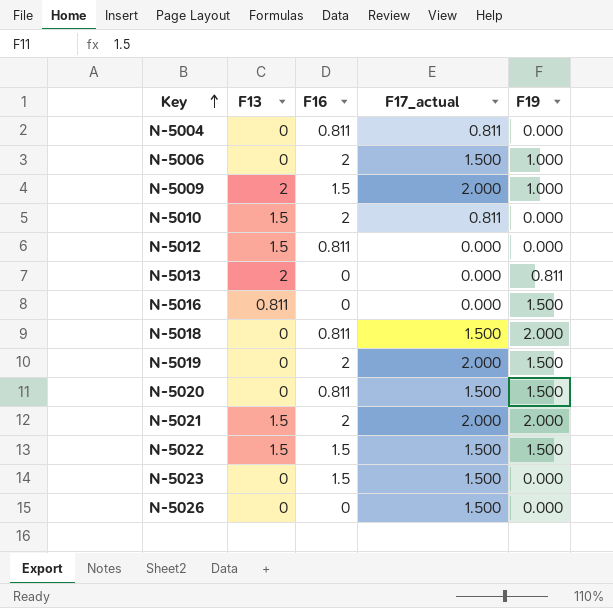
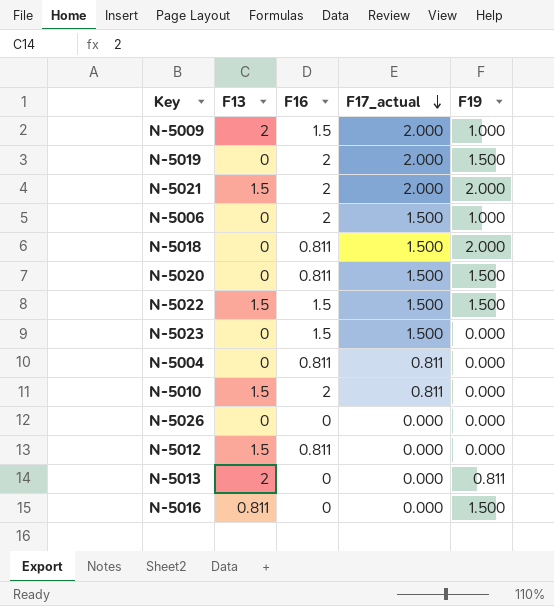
row order: Key ascending -> F17_actual descending
N-5026 | F17_actual: 1.500 -> 0.000

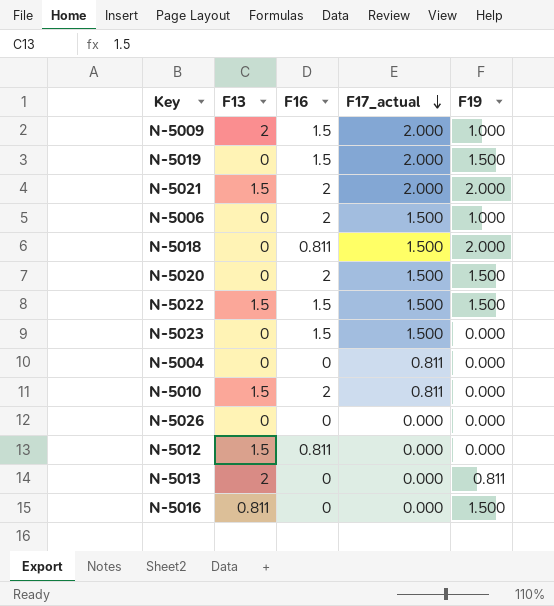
N-5019 | F16: 2 -> 1.5
N-5020 | F16: 0.811 -> 2
N-5004 | F16: 0.811 -> 0

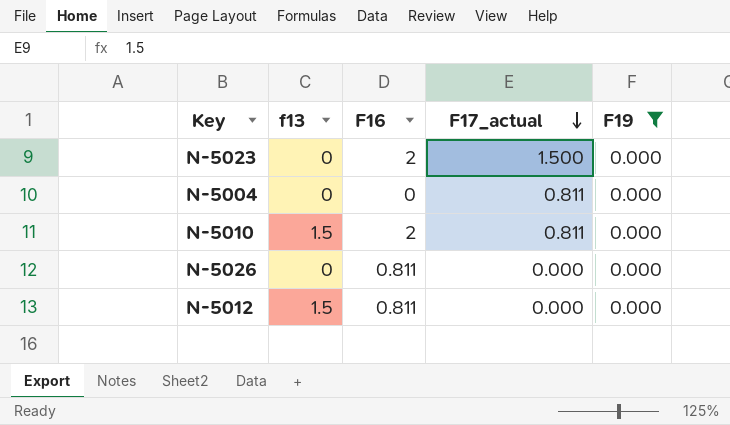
filter: none -> F19 = 0.000
column name: F13 -> f13
N-5023 | F16: 1.5 -> 2
N-5026 | F16: 0 -> 0.811

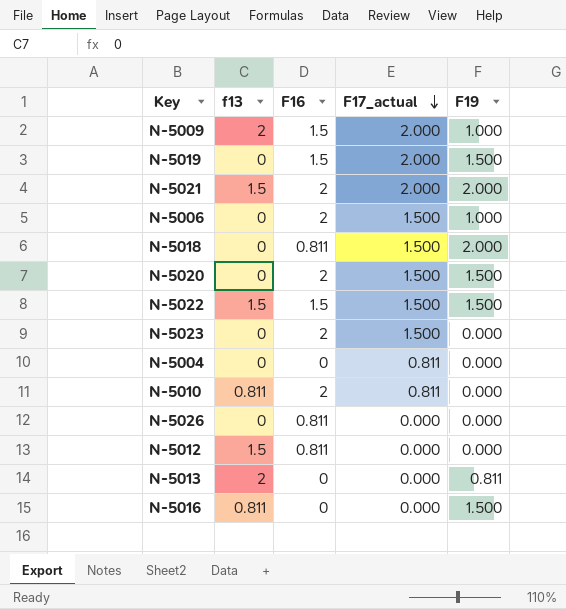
filter: F19 = 0.000 -> none
N-5010 | f13: 1.5 -> 0.811

